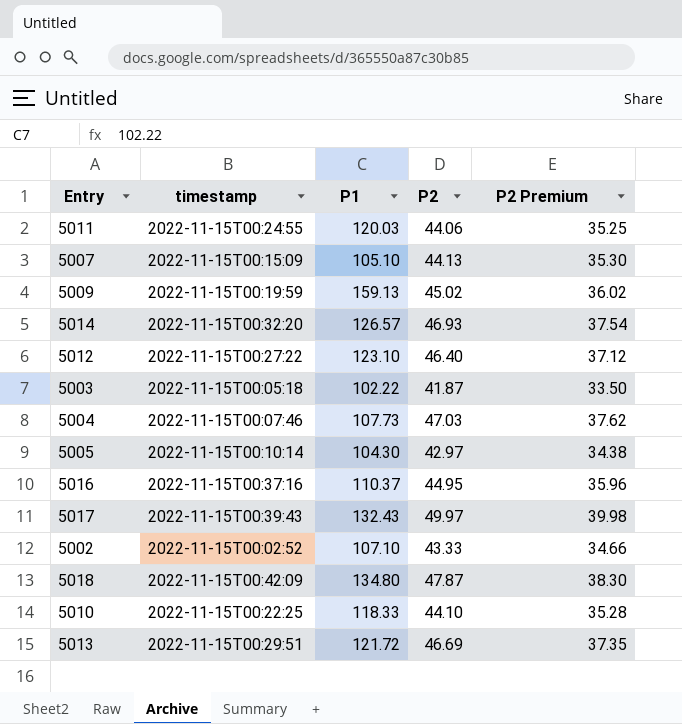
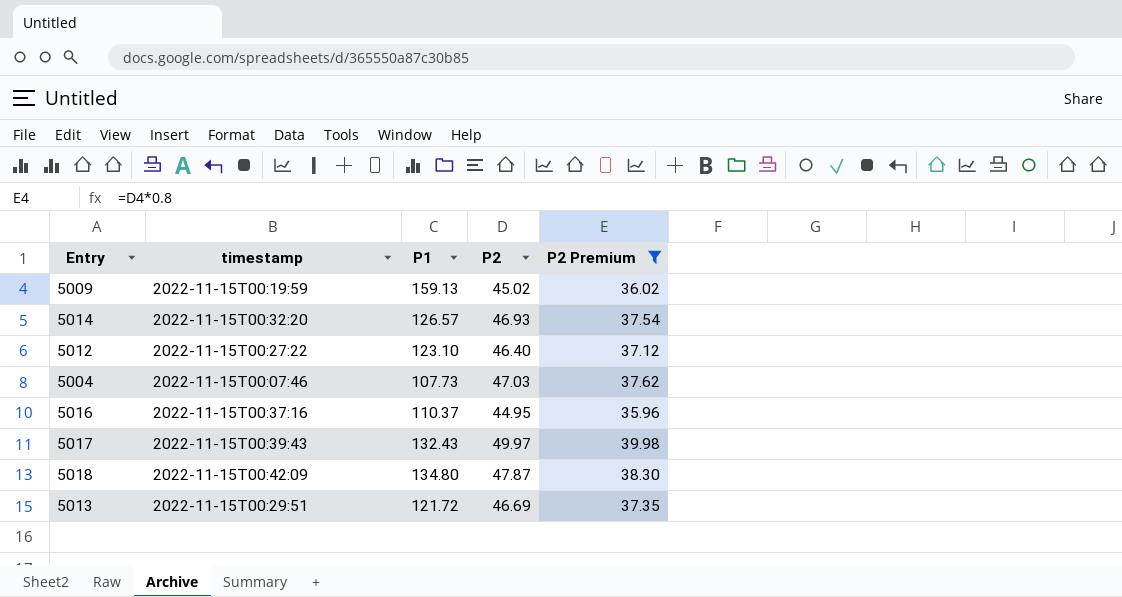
filter: none -> P2 Premium >= 35.96

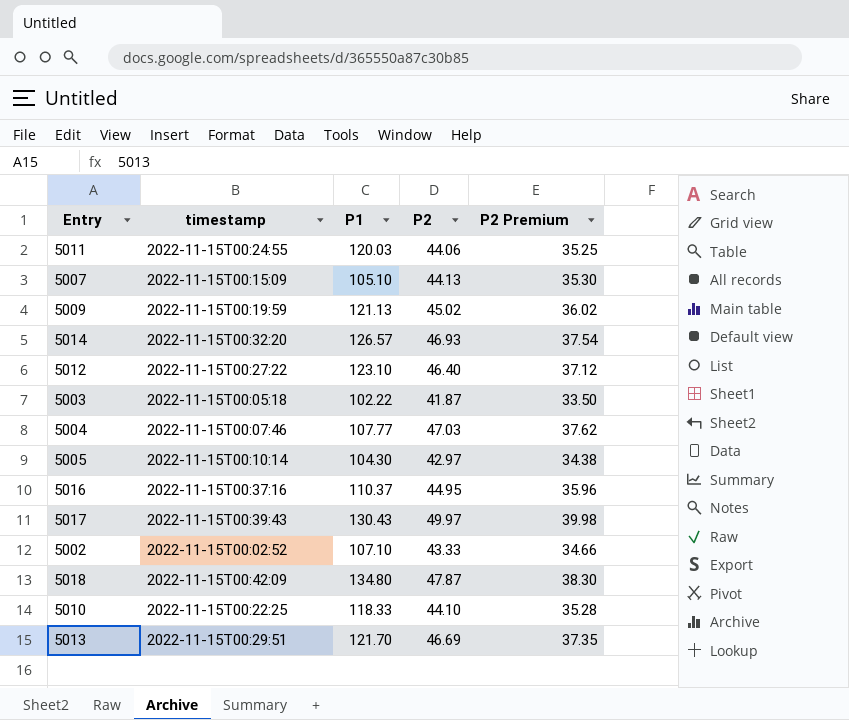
filter: P2 Premium >= 35.96 -> none
5009 | P1: 159.13 -> 121.13
5004 | P1: 107.73 -> 107.77
5017 | P1: 132.43 -> 130.43
5013 | P1: 121.72 -> 121.70

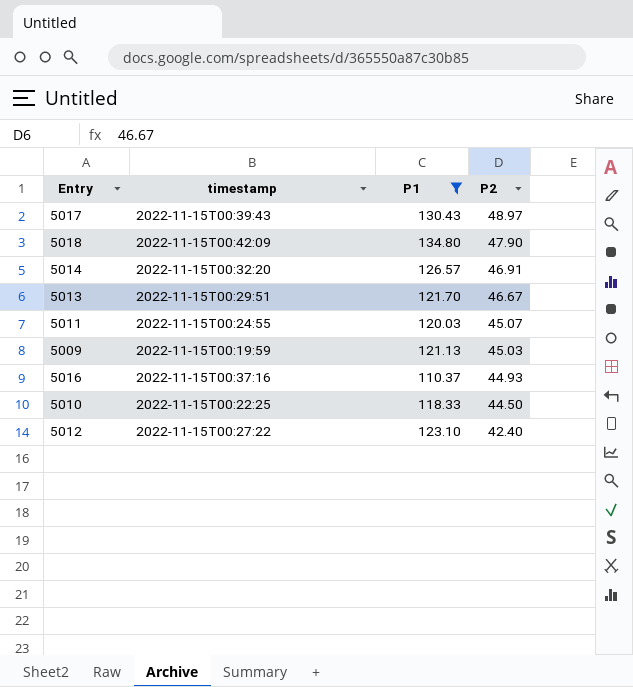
filter: none -> P1 >= 110.37
row order: none -> P2 descending
column P2 Premium | formula: [P2] * 0.8 -> none
5017 | P2: 49.97 -> 48.97
5018 | P2: 47.87 -> 47.90
5014 | P2: 46.93 -> 46.91
5013 | P2: 46.69 -> 46.67
5011 | P2: 44.06 -> 45.07
5009 | P2: 45.02 -> 45.03
5016 | P2: 44.95 -> 44.93
5010 | P2: 44.10 -> 44.50
5012 | P2: 46.40 -> 42.40

